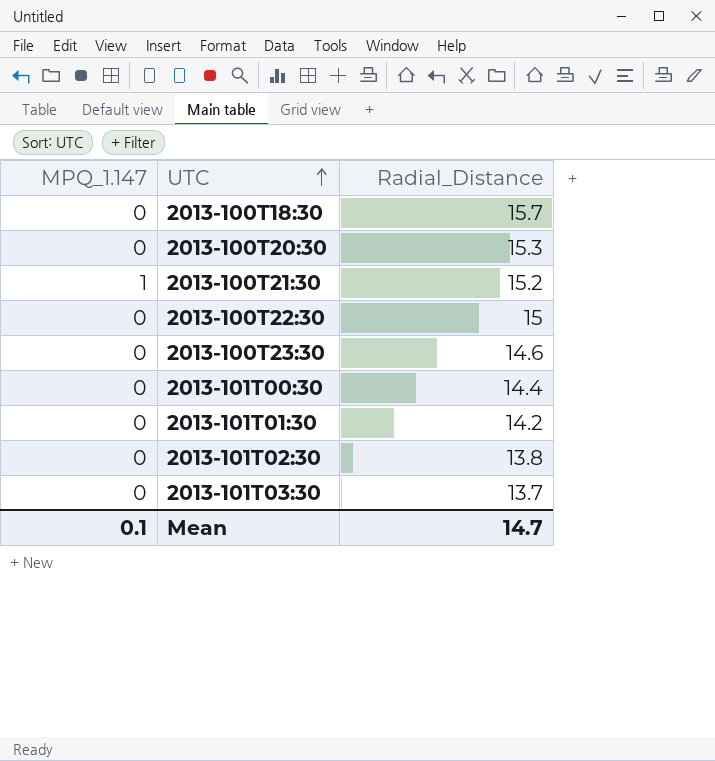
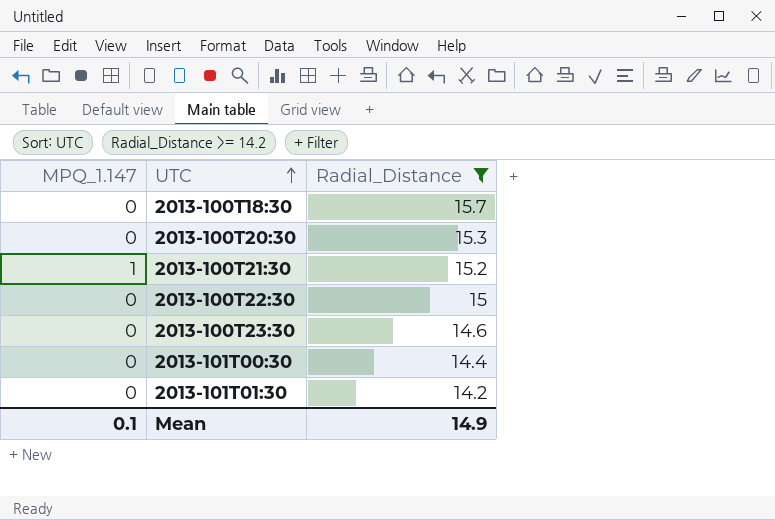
filter: none -> Radial_Distance >= 14.2
Mean | Radial_Distance: 14.7 -> 14.9

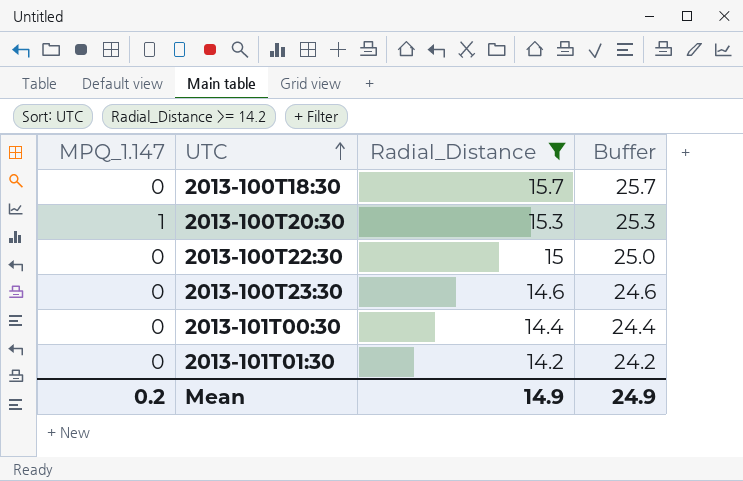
column Buffer | formula: none -> [Radial_Distance] + 10
row 2013-100T21:30: 1 | 15.2 -> none
2013-100T20:30 | MPQ_1.147: 0 -> 1
Mean | MPQ_1.147: 0.1 -> 0.2

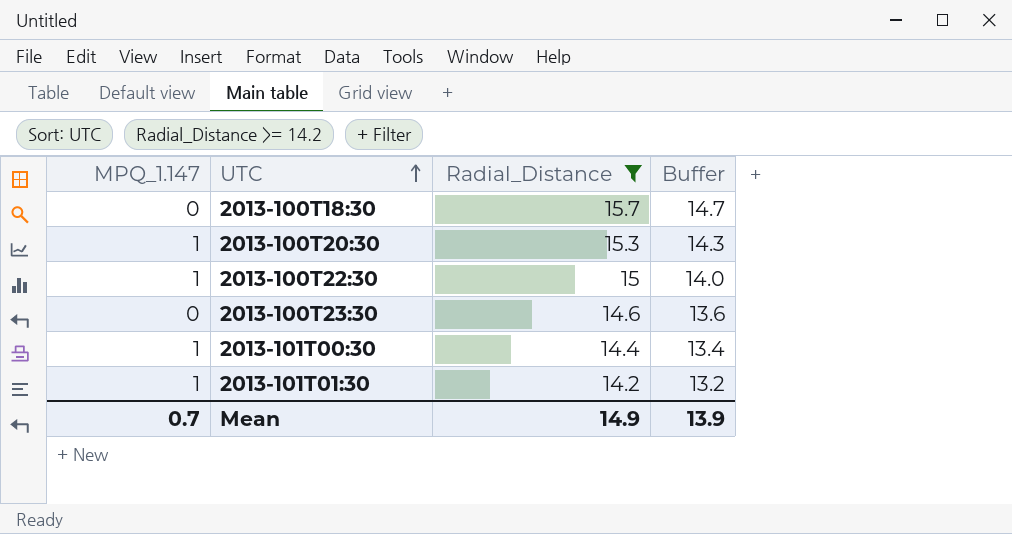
column Buffer | formula: [Radial_Distance] + 10 -> [Radial_Distance] - 1
2013-100T22:30 | MPQ_1.147: 0 -> 1
2013-101T00:30 | MPQ_1.147: 0 -> 1
2013-101T01:30 | MPQ_1.147: 0 -> 1
Mean | MPQ_1.147: 0.2 -> 0.7
Mean | Buffer: 24.9 -> 13.9

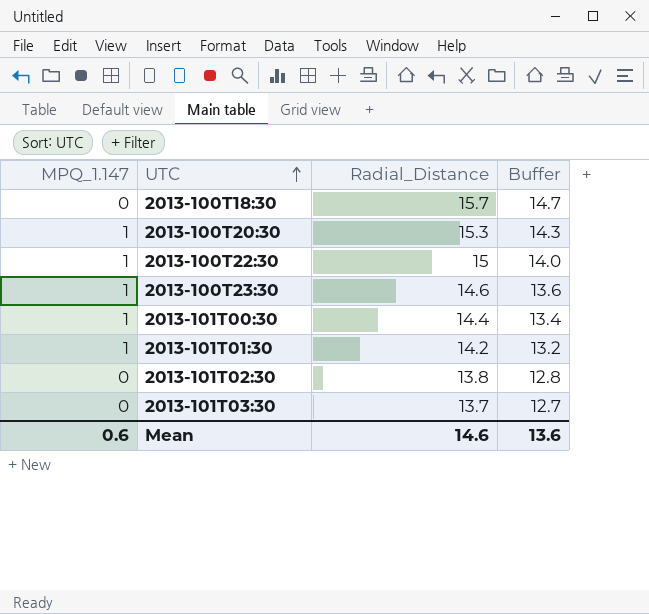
filter: Radial_Distance >= 14.2 -> none
2013-100T23:30 | MPQ_1.147: 0 -> 1
Mean | MPQ_1.147: 0.7 -> 0.6
Mean | Radial_Distance: 14.9 -> 14.6
Mean | Buffer: 13.9 -> 13.6

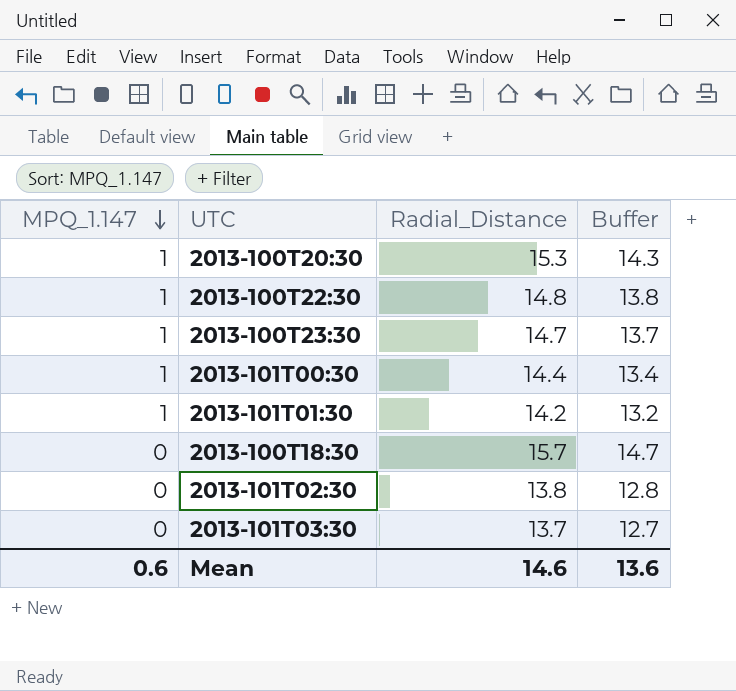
row order: UTC ascending -> MPQ_1.147 descending
2013-100T22:30 | Radial_Distance: 15 -> 14.8
2013-100T22:30 | Buffer: 14.0 -> 13.8
2013-100T23:30 | Radial_Distance: 14.6 -> 14.7
2013-100T23:30 | Buffer: 13.6 -> 13.7

